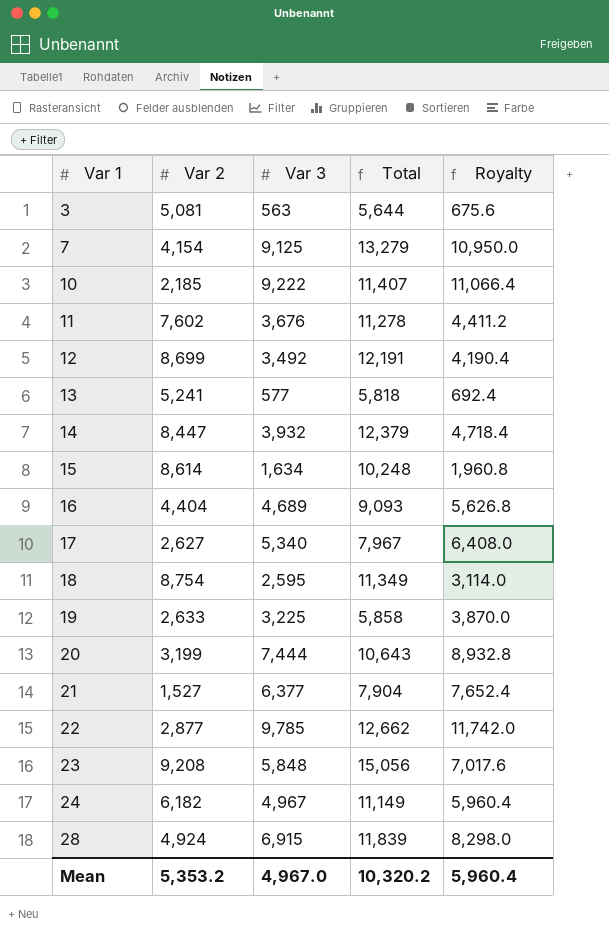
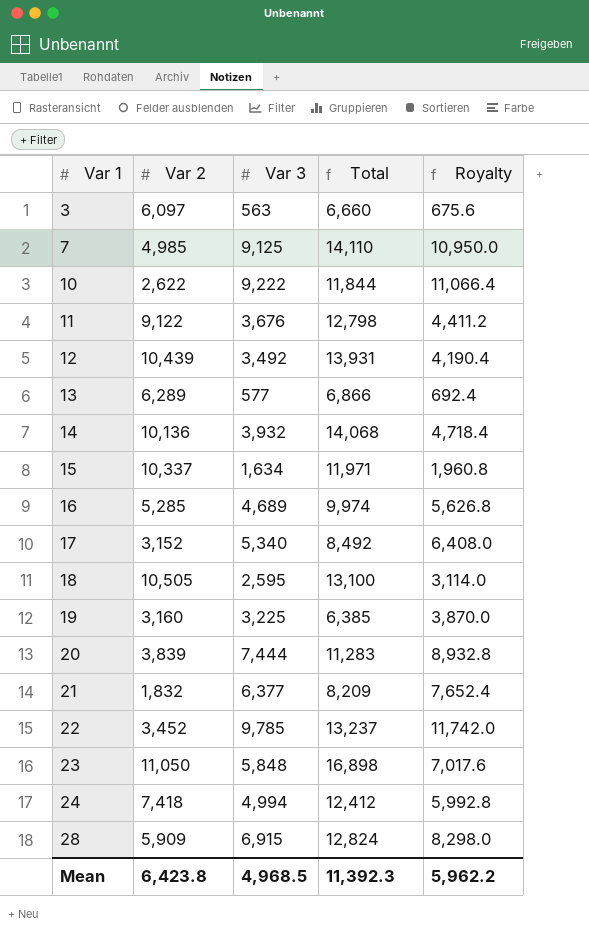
3 | Var 2: 5,081 -> 6,097
3 | Total: 5,644 -> 6,660
7 | Var 2: 4,154 -> 4,985
7 | Total: 13,279 -> 14,110
10 | Var 2: 2,185 -> 2,622
10 | Total: 11,407 -> 11,844
11 | Var 2: 7,602 -> 9,122
11 | Total: 11,278 -> 12,798
12 | Var 2: 8,699 -> 10,439
12 | Total: 12,191 -> 13,931
13 | Var 2: 5,241 -> 6,289
13 | Total: 5,818 -> 6,866
14 | Var 2: 8,447 -> 10,136
14 | Total: 12,379 -> 14,068
15 | Var 2: 8,614 -> 10,337
15 | Total: 10,248 -> 11,971
16 | Var 2: 4,404 -> 5,285
16 | Total: 9,093 -> 9,974
17 | Var 2: 2,627 -> 3,152
17 | Total: 7,967 -> 8,492
18 | Var 2: 8,754 -> 10,505
18 | Total: 11,349 -> 13,100
19 | Var 2: 2,633 -> 3,160
19 | Total: 5,858 -> 6,385
20 | Var 2: 3,199 -> 3,839
20 | Total: 10,643 -> 11,283
21 | Var 2: 1,527 -> 1,832
21 | Total: 7,904 -> 8,209
22 | Var 2: 2,877 -> 3,452
22 | Total: 12,662 -> 13,237
23 | Var 2: 9,208 -> 11,050
23 | Total: 15,056 -> 16,898
24 | Var 2: 6,182 -> 7,418
24 | Var 3: 4,967 -> 4,994
24 | Total: 11,149 -> 12,412
24 | Royalty: 5,960.4 -> 5,992.8
28 | Var 2: 4,924 -> 5,909
28 | Total: 11,839 -> 12,824
Mean | Var 2: 5,353.2 -> 6,423.8
Mean | Var 3: 4,967.0 -> 4,968.5
Mean | Total: 10,320.2 -> 11,392.3
Mean | Royalty: 5,960.4 -> 5,962.2

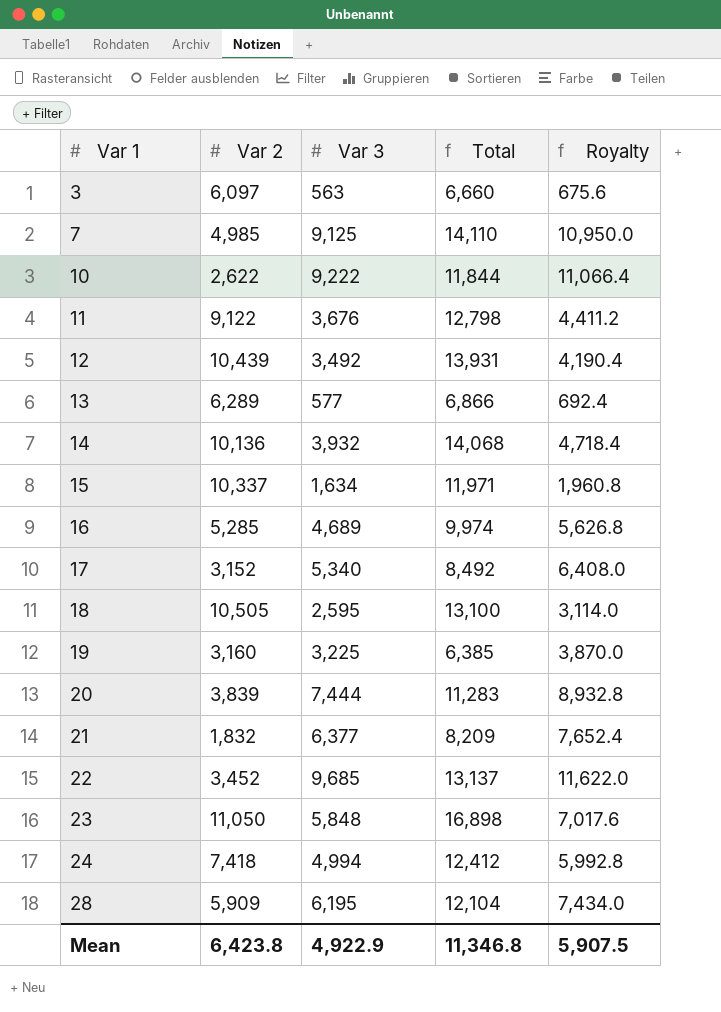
22 | Var 3: 9,785 -> 9,685
22 | Total: 13,237 -> 13,137
22 | Royalty: 11,742.0 -> 11,622.0
28 | Var 3: 6,915 -> 6,195
28 | Total: 12,824 -> 12,104
28 | Royalty: 8,298.0 -> 7,434.0
Mean | Var 3: 4,968.5 -> 4,922.9
Mean | Total: 11,392.3 -> 11,346.8
Mean | Royalty: 5,962.2 -> 5,907.5

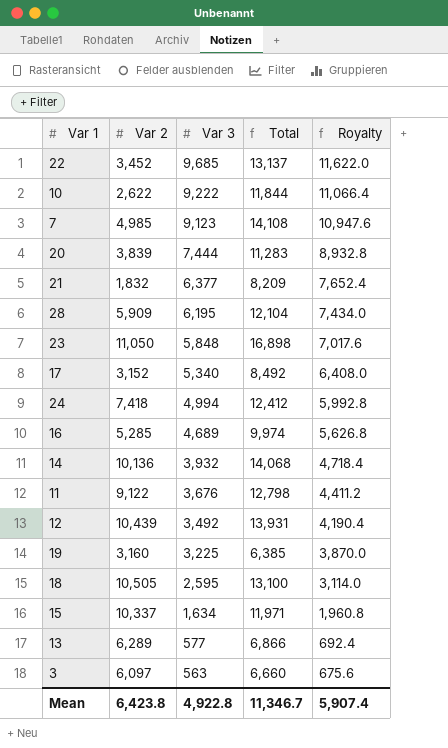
row order: Var 1 ascending -> Var 3 descending
7 | Var 3: 9,125 -> 9,123
7 | Total: 14,110 -> 14,108
7 | Royalty: 10,950.0 -> 10,947.6
Mean | Var 3: 4,922.9 -> 4,922.8
Mean | Total: 11,346.8 -> 11,346.7
Mean | Royalty: 5,907.5 -> 5,907.4

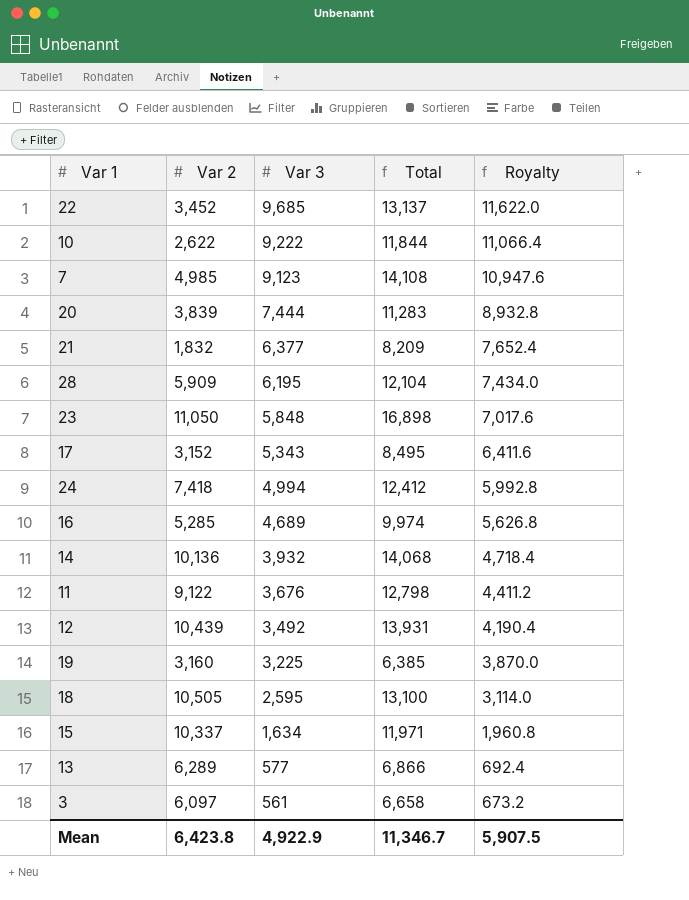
17 | Var 3: 5,340 -> 5,343
17 | Total: 8,492 -> 8,495
17 | Royalty: 6,408.0 -> 6,411.6
3 | Var 3: 563 -> 561
3 | Total: 6,660 -> 6,658
3 | Royalty: 675.6 -> 673.2
Mean | Var 3: 4,922.8 -> 4,922.9
Mean | Royalty: 5,907.4 -> 5,907.5

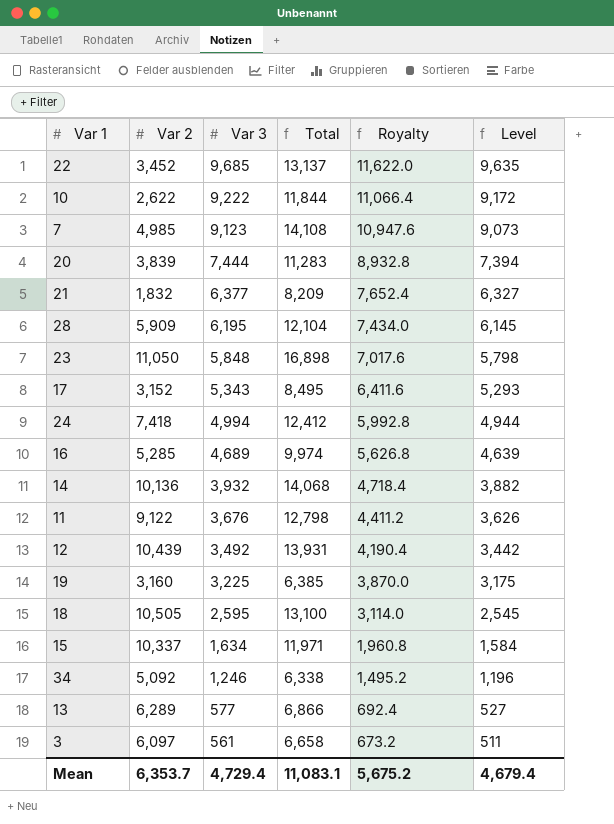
column Level | formula: none -> [Var 3] - 50
row 34: none -> 5,092 | 1,246 | 6,338 | 1,495.2 | 1,196
Mean | Var 2: 6,423.8 -> 6,353.7
Mean | Var 3: 4,922.9 -> 4,729.4
Mean | Total: 11,346.7 -> 11,083.1
Mean | Royalty: 5,907.5 -> 5,675.2

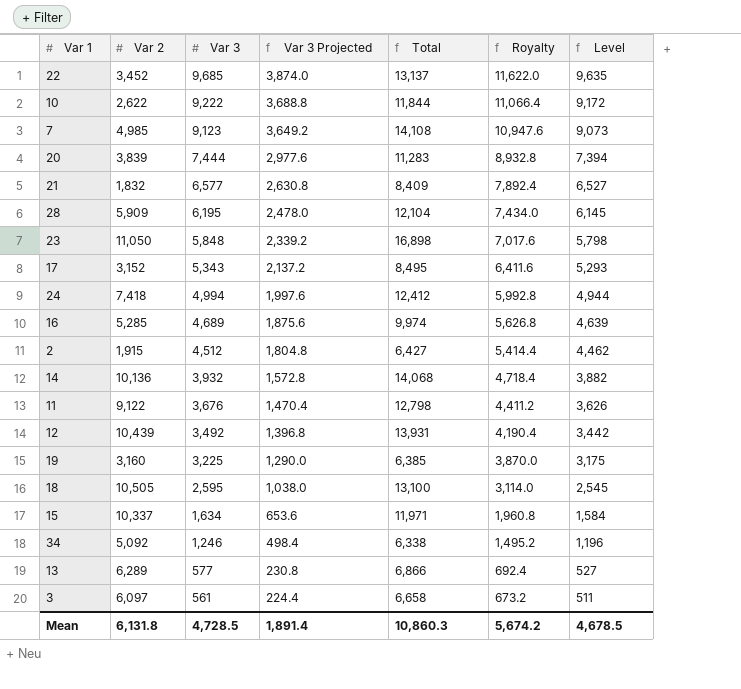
column Var 3 Projected | formula: none -> [Var 3] * 0.4
21 | Var 3: 6,377 -> 6,577
21 | Total: 8,209 -> 8,409
21 | Royalty: 7,652.4 -> 7,892.4
21 | Level: 6,327 -> 6,527
row 2: none -> 1,915 | 4,512 | 1,804.8 | 6,427 | 5,414.4 | 4,462
Mean | Var 2: 6,353.7 -> 6,131.8
Mean | Var 3: 4,729.4 -> 4,728.5
Mean | Total: 11,083.1 -> 10,860.3
Mean | Royalty: 5,675.2 -> 5,674.2
Mean | Level: 4,679.4 -> 4,678.5

